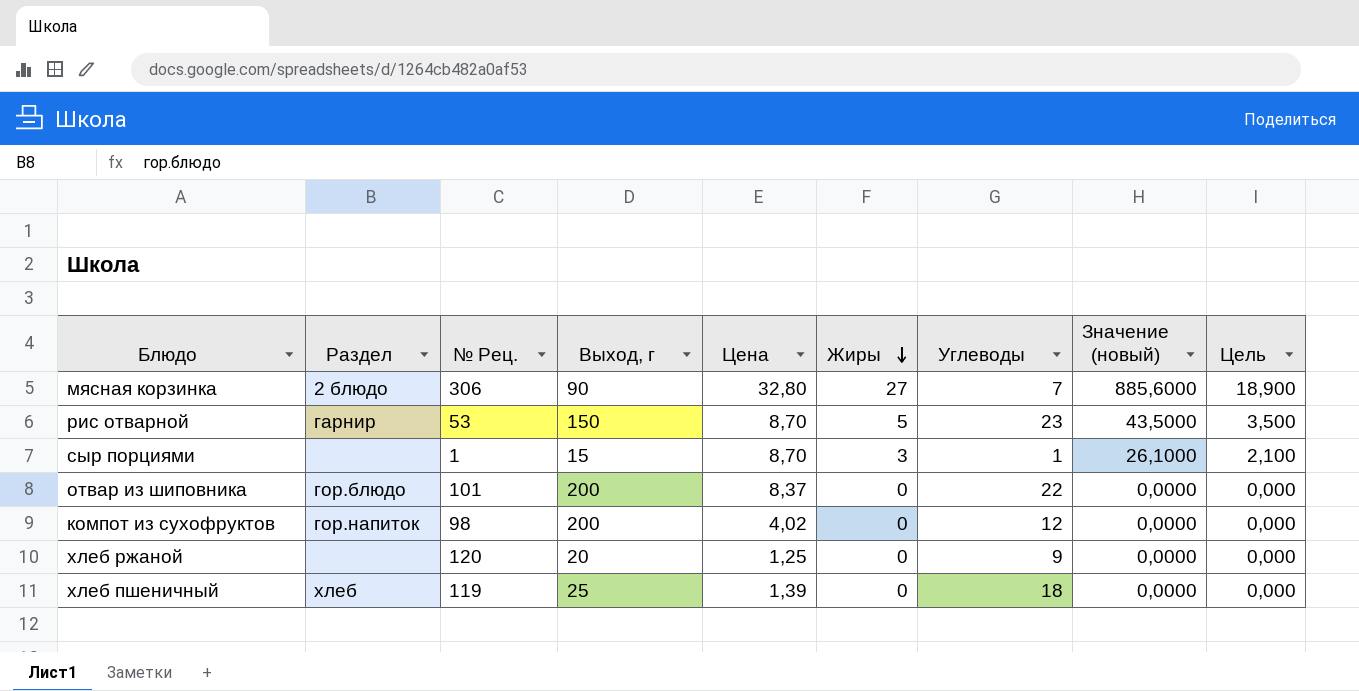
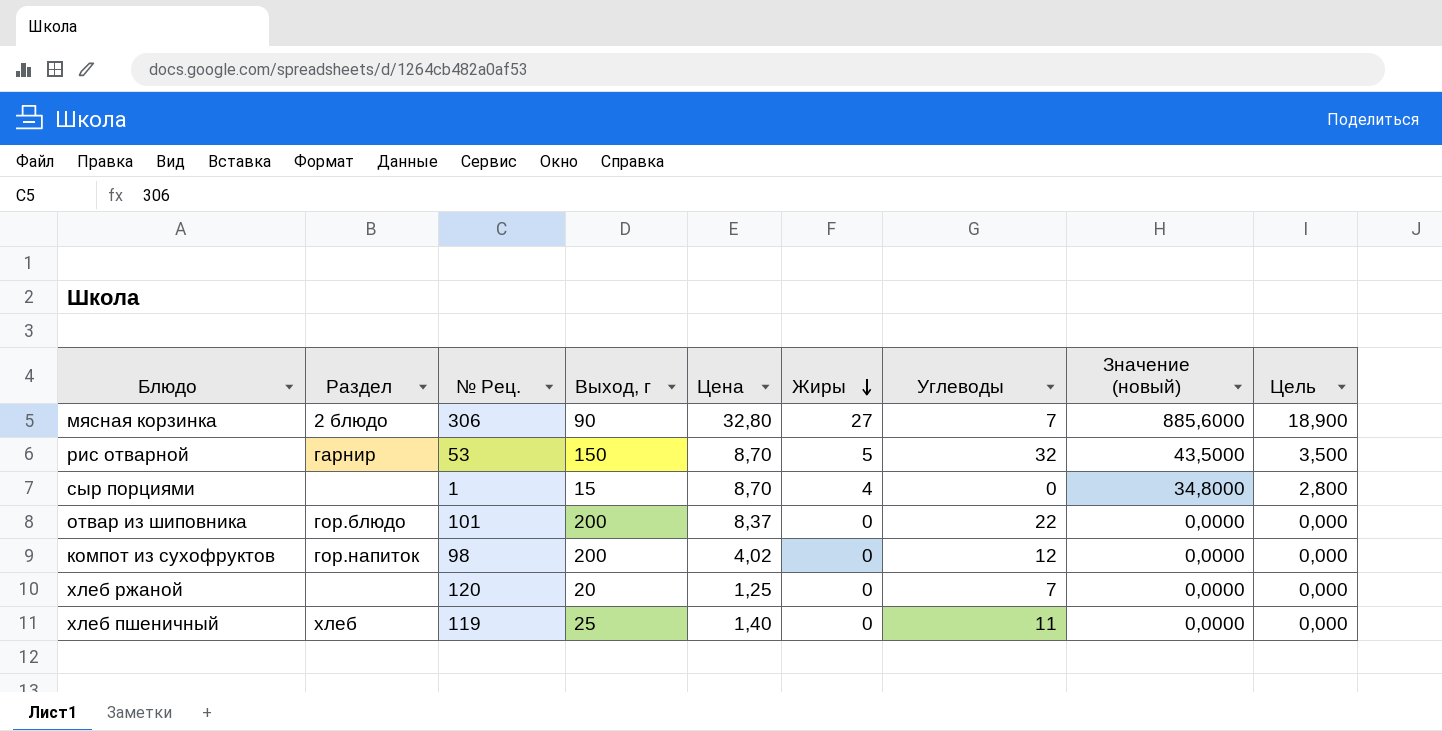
рис отварной | Углеводы: 23 -> 32
сыр порциями | Жиры: 3 -> 4
сыр порциями | Углеводы: 1 -> 0
сыр порциями | Значение (новый): 26,1000 -> 34,8000
сыр порциями | Цель: 2,100 -> 2,800
хлеб ржаной | Углеводы: 9 -> 7
хлеб пшеничный | Цена: 1,39 -> 1,40
хлеб пшеничный | Углеводы: 18 -> 11

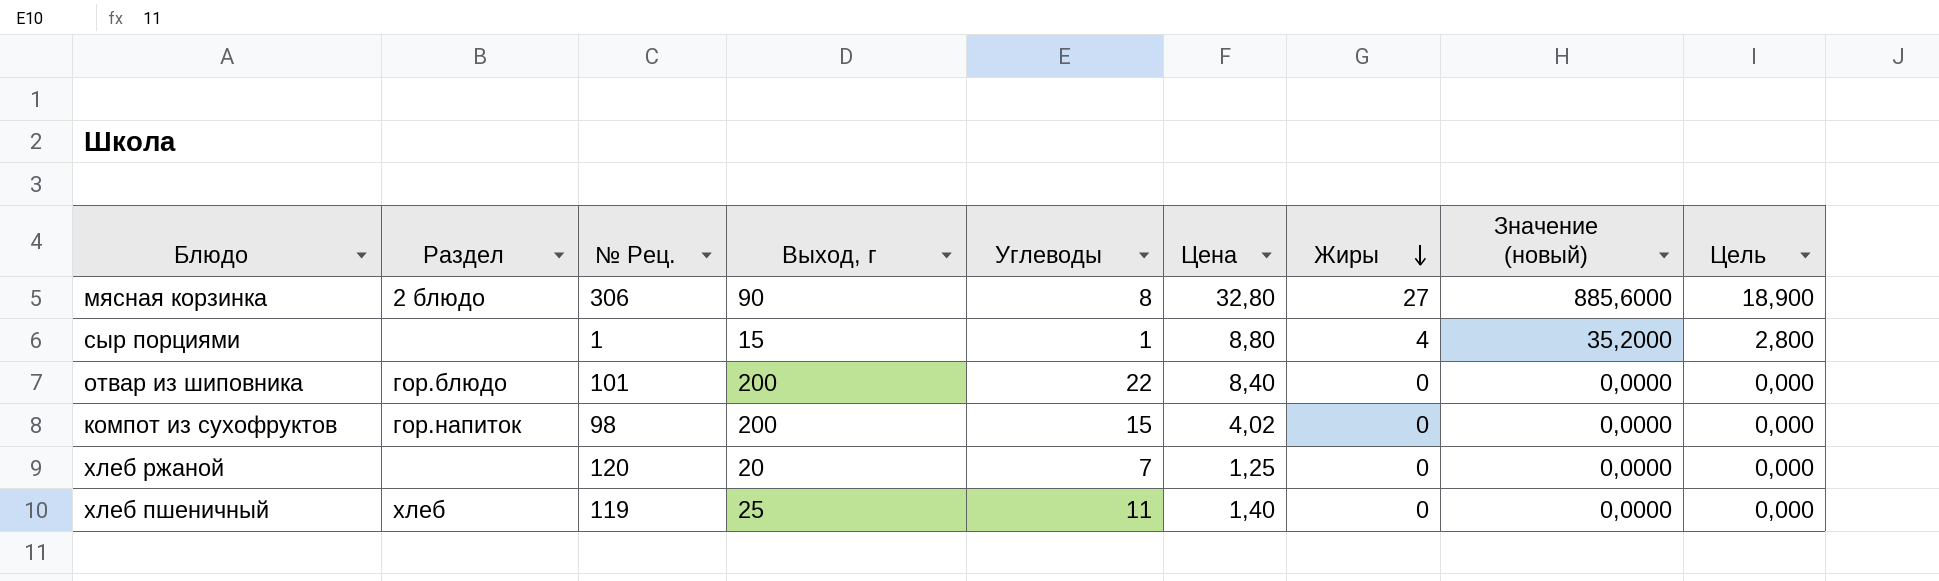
column Углеводы | position: 7 -> 5
row рис отварной: гарнир | 53 | 150 | 8,70 | 5 | 32 | 43,5000 | 3,500 -> none
мясная корзинка | Углеводы: 7 -> 8
сыр порциями | Углеводы: 0 -> 1
сыр порциями | Цена: 8,70 -> 8,80
сыр порциями | Значение (новый): 34,8000 -> 35,2000
отвар из шиповника | Цена: 8,37 -> 8,40
компот из сухофруктов | Углеводы: 12 -> 15

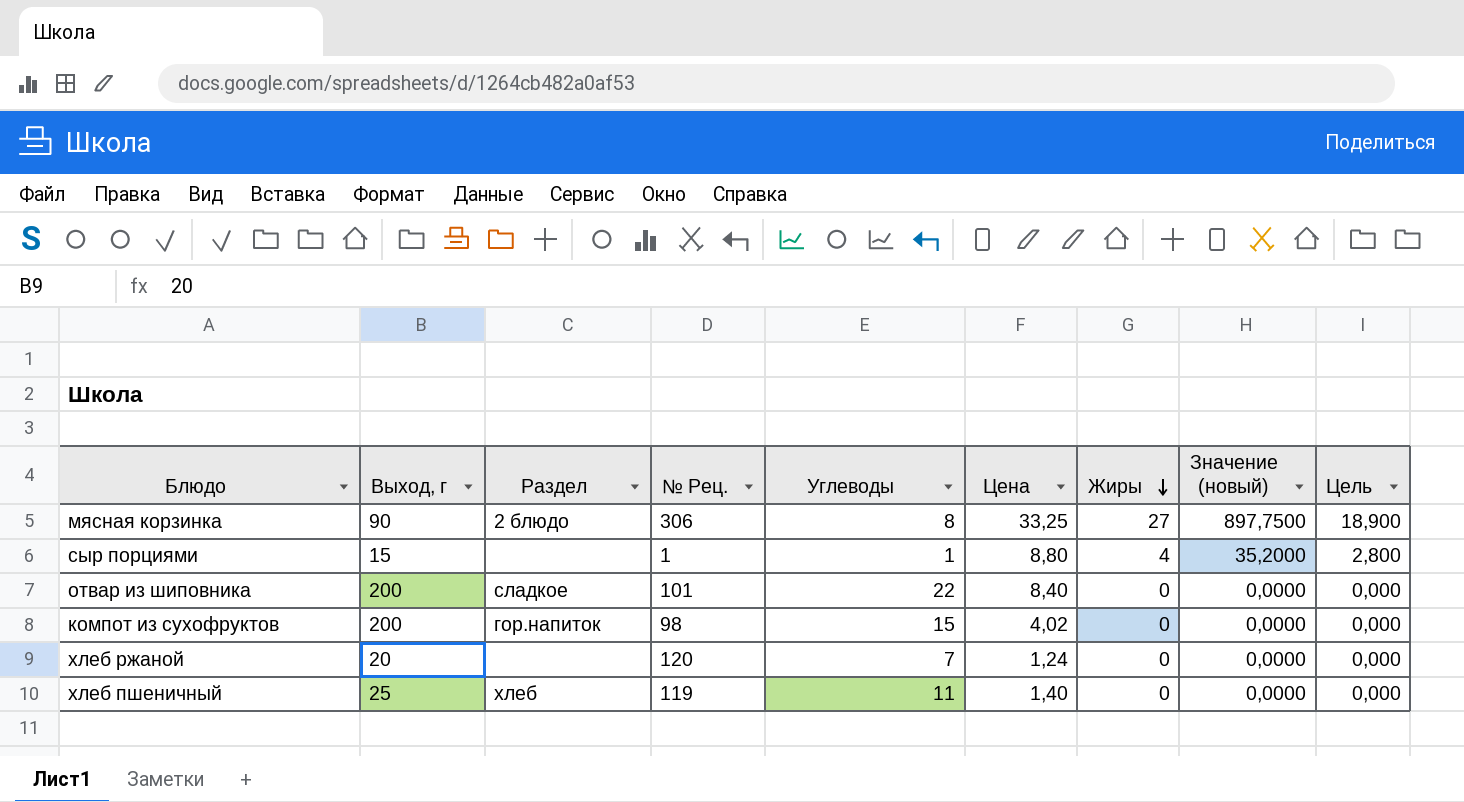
column Выход, г | position: 4 -> 2
мясная корзинка | Цена: 32,80 -> 33,25
мясная корзинка | Значение (новый): 885,6000 -> 897,7500
отвар из шиповника | Раздел: гор.блюдо -> сладкое
хлеб ржаной | Цена: 1,25 -> 1,24

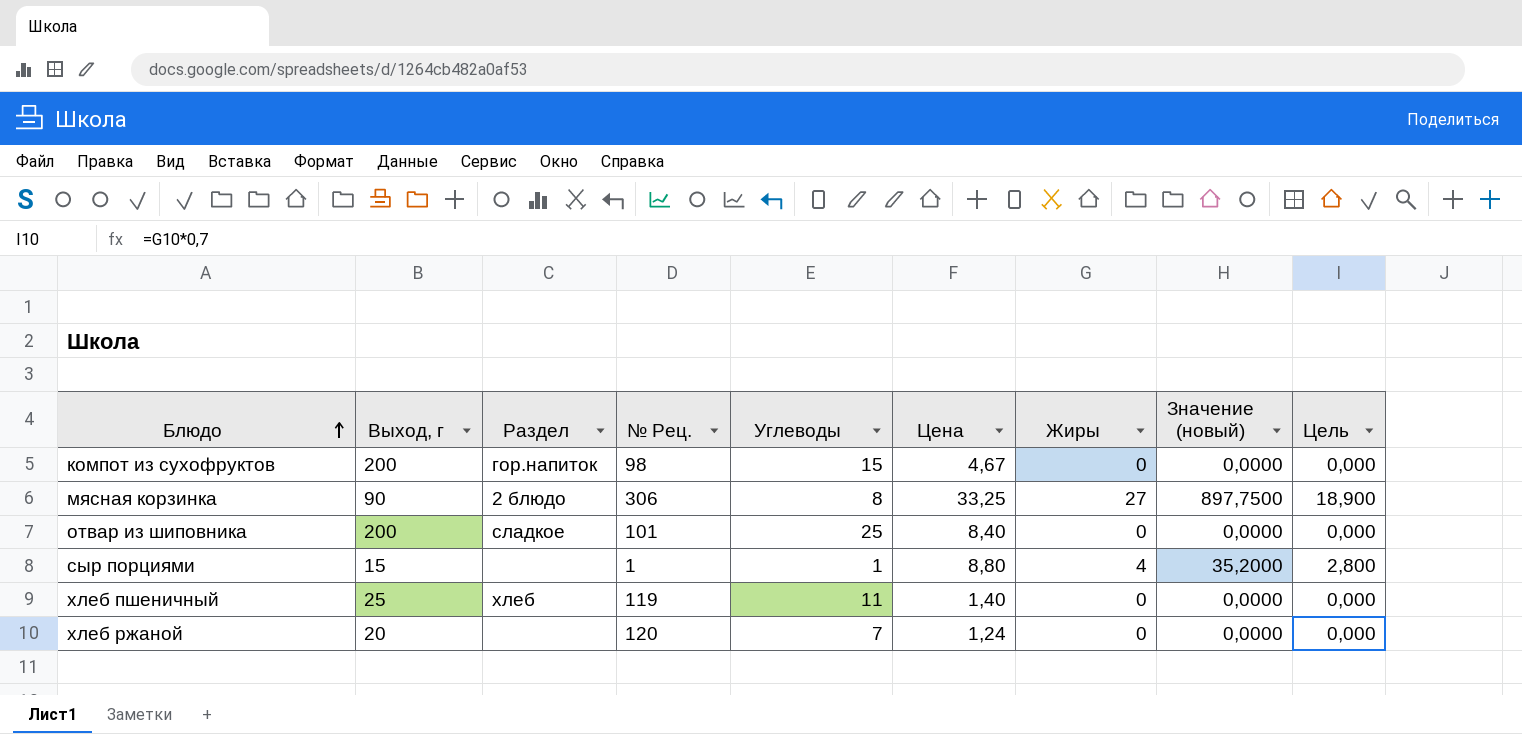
row order: Жиры descending -> Блюдо ascending
компот из сухофруктов | Цена: 4,02 -> 4,67
отвар из шиповника | Углеводы: 22 -> 25

